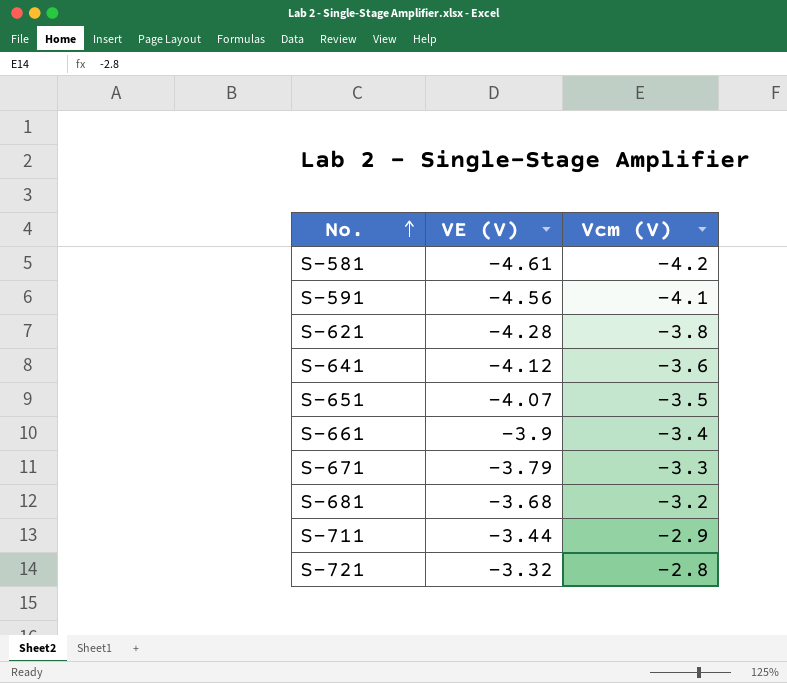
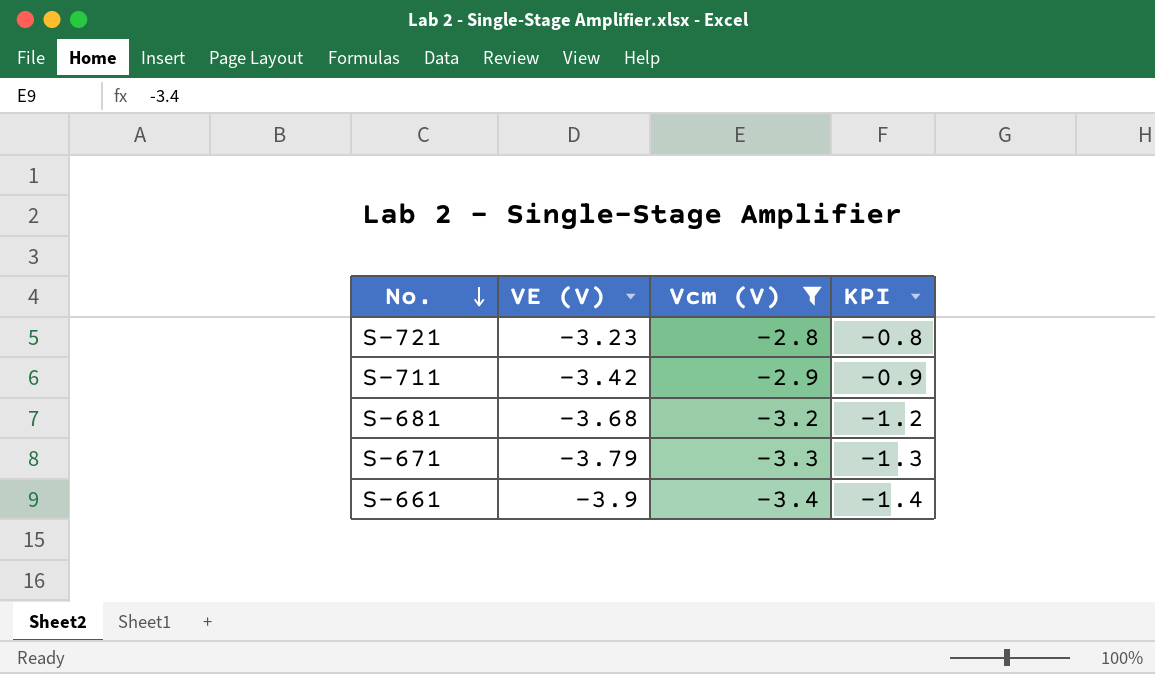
filter: none -> Vcm (V) >= -3.4
row order: No. ascending -> No. descending
column KPI | formula: none -> [Vcm (V)] + 2
S-721 | VE (V): -3.32 -> -3.23
S-711 | VE (V): -3.44 -> -3.42

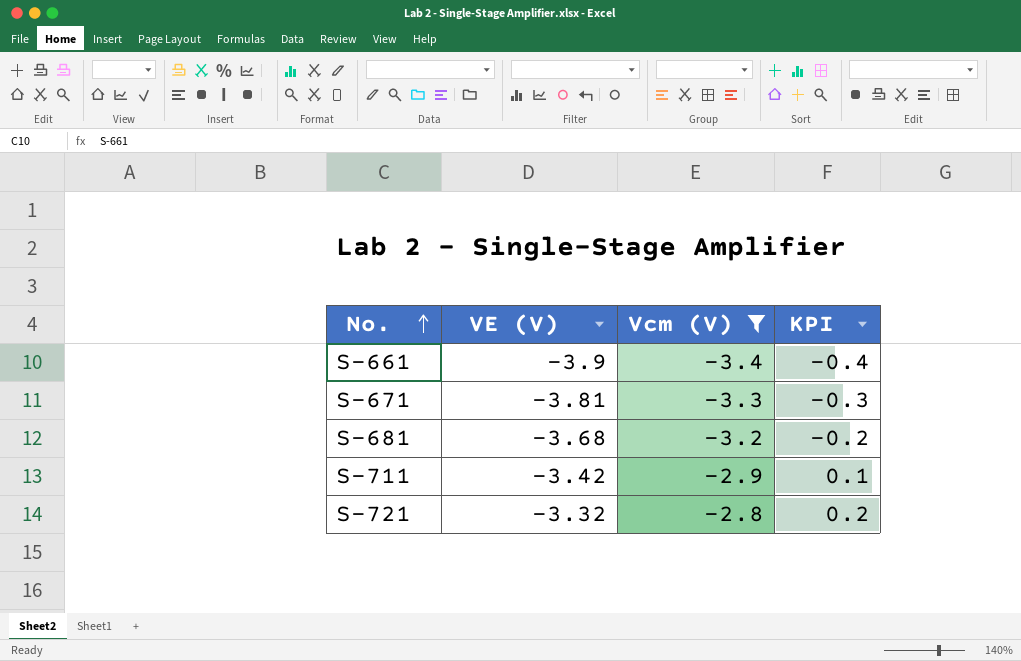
row order: No. descending -> No. ascending
column KPI | formula: [Vcm (V)] + 2 -> [Vcm (V)] + 3
S-671 | VE (V): -3.79 -> -3.81
S-721 | VE (V): -3.23 -> -3.32

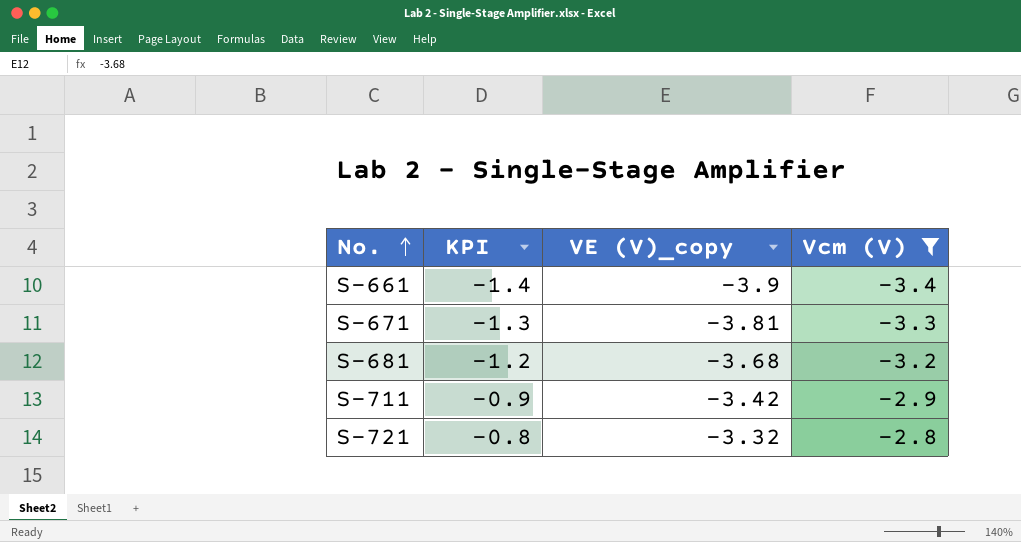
column KPI | formula: [Vcm (V)] + 3 -> [Vcm (V)] + 2
column KPI | position: 4 -> 2
column name: VE (V) -> VE (V)_copy

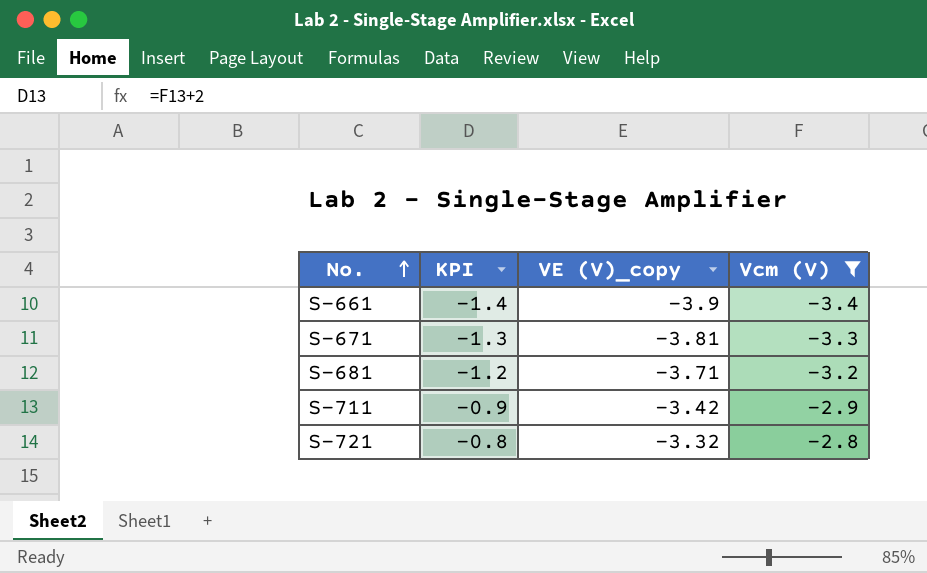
S-681 | VE (V)_copy: -3.68 -> -3.71

